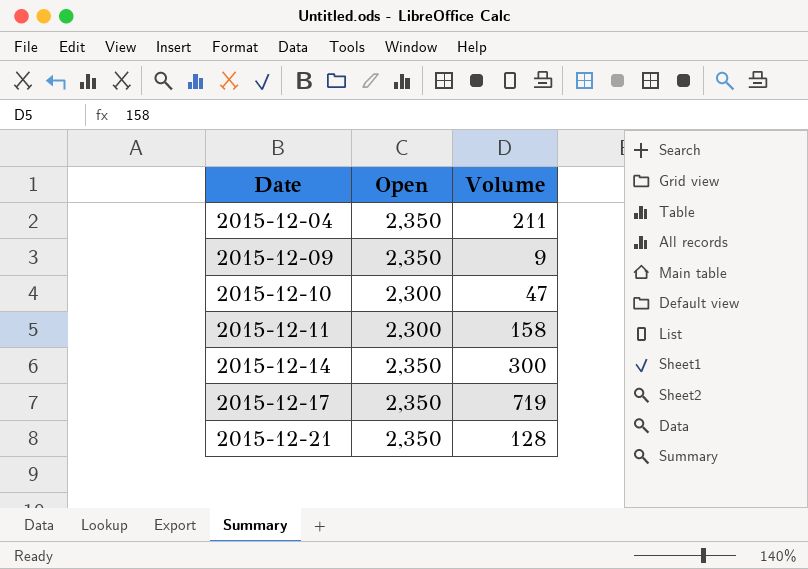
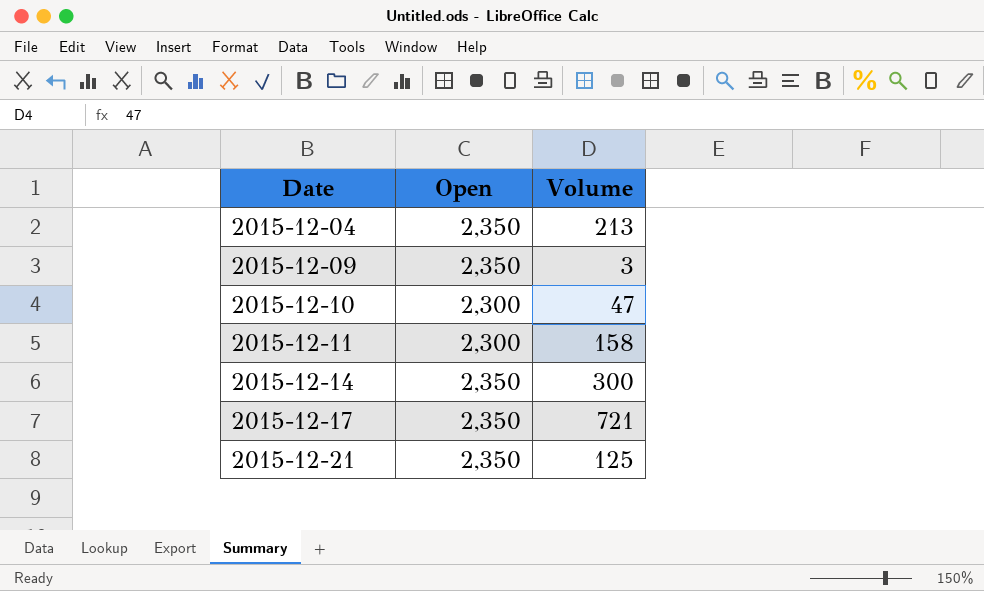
2015-12-04 | Volume: 211 -> 213
2015-12-09 | Volume: 9 -> 3
2015-12-17 | Volume: 719 -> 721
2015-12-21 | Volume: 128 -> 125

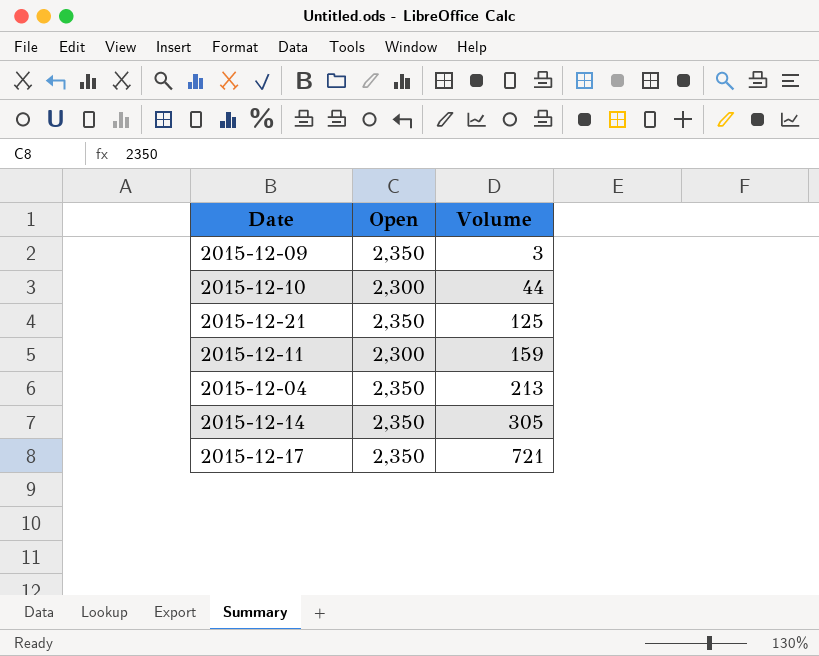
row order: Date ascending -> Volume ascending
2015-12-10 | Volume: 47 -> 44
2015-12-11 | Volume: 158 -> 159
2015-12-14 | Volume: 300 -> 305

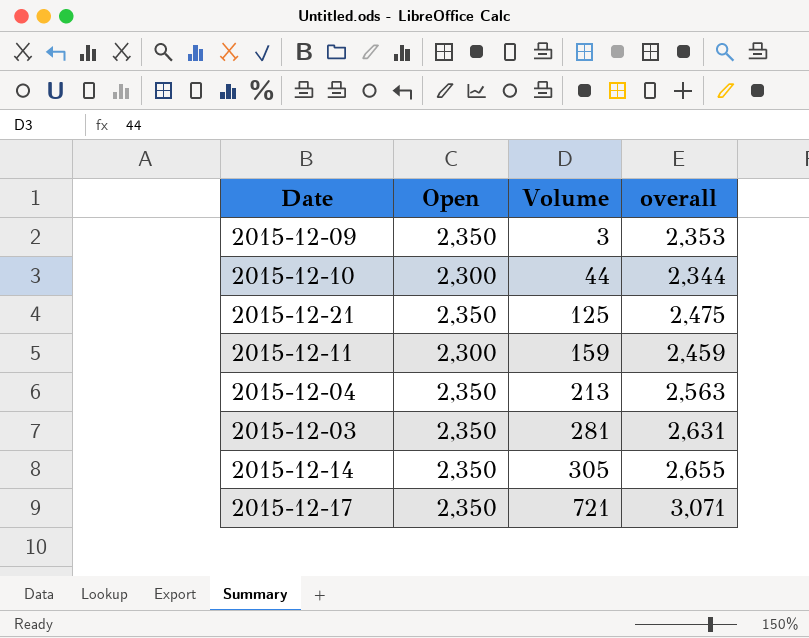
column overall | formula: none -> [Open] + [Volume]
row 2015-12-03: none -> 2,350 | 281 | 2,631

